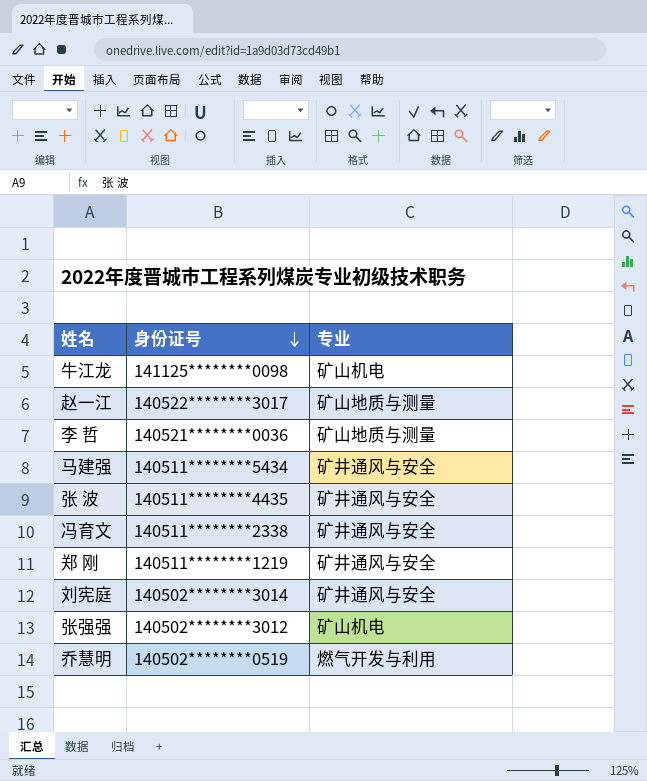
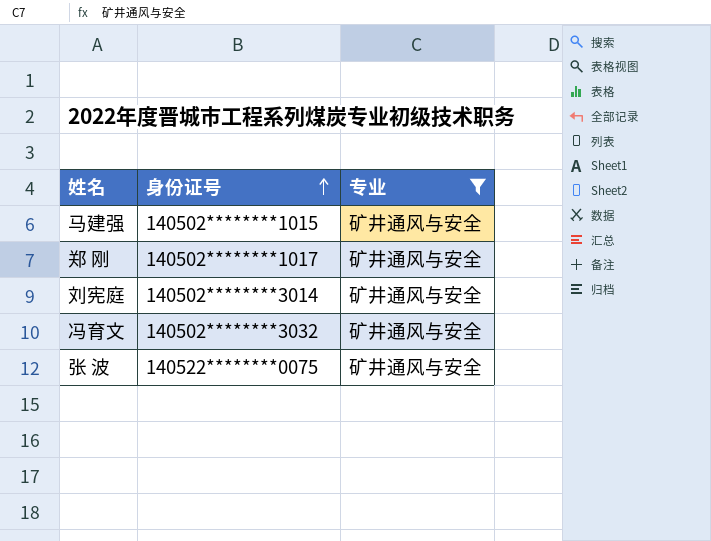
filter: none -> 专业 = 矿井通风与安全
row order: 身份证号 descending -> 身份证号 ascending
马建强 | 身份证号: 140511********5434 -> 140502********1015
郑 刚 | 身份证号: 140511********1219 -> 140502********1017
冯育文 | 身份证号: 140511********2338 -> 140502********3032
张 波 | 身份证号: 140511********4435 -> 140522********0075

